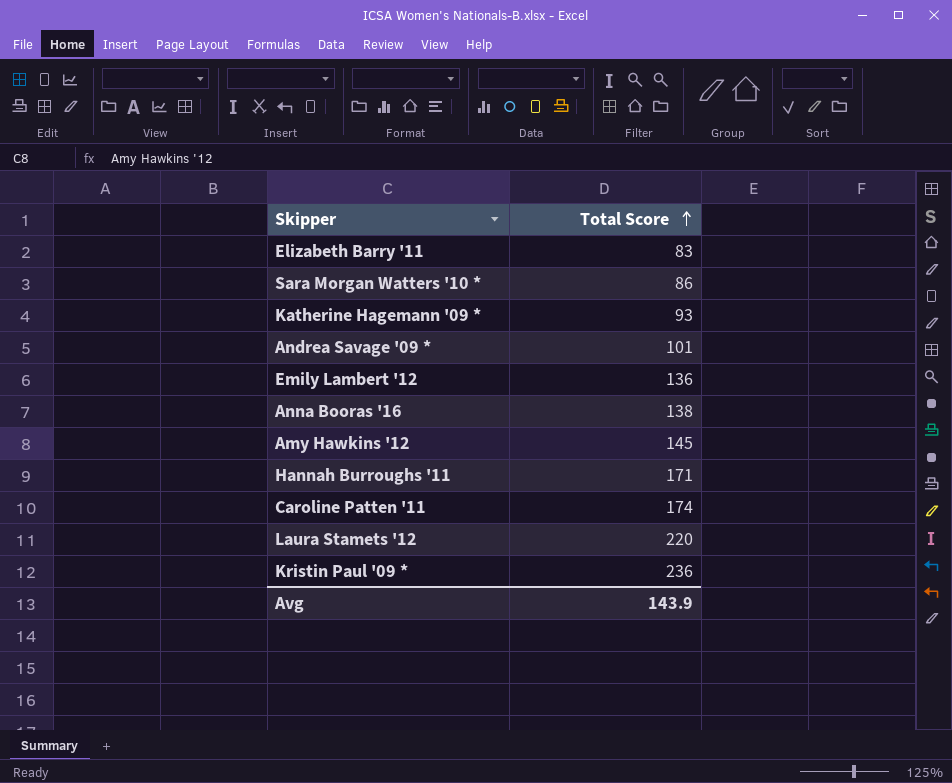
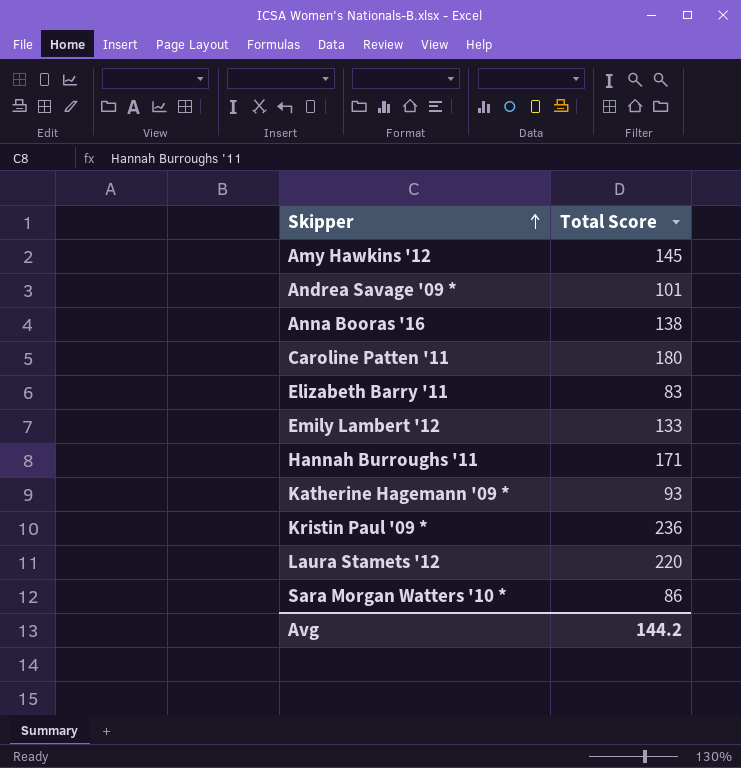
row order: Total Score ascending -> Skipper ascending
Caroline Patten '11 | Total Score: 174 -> 180
Emily Lambert '12 | Total Score: 136 -> 133
Avg | Total Score: 143.9 -> 144.2

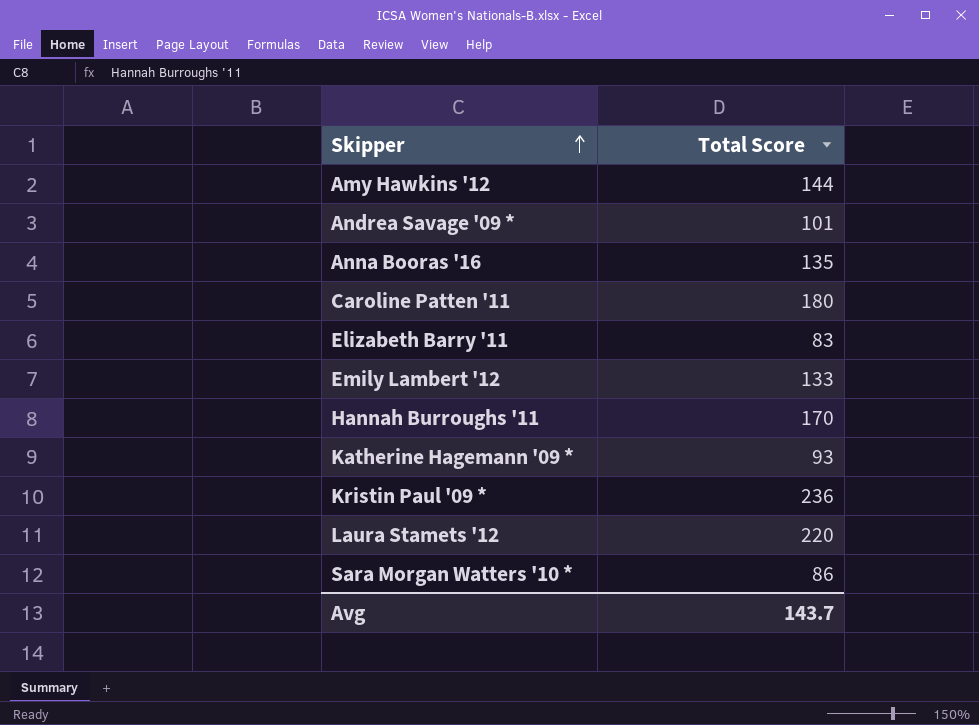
Amy Hawkins '12 | Total Score: 145 -> 144
Anna Booras '16 | Total Score: 138 -> 135
Hannah Burroughs '11 | Total Score: 171 -> 170
Avg | Total Score: 144.2 -> 143.7

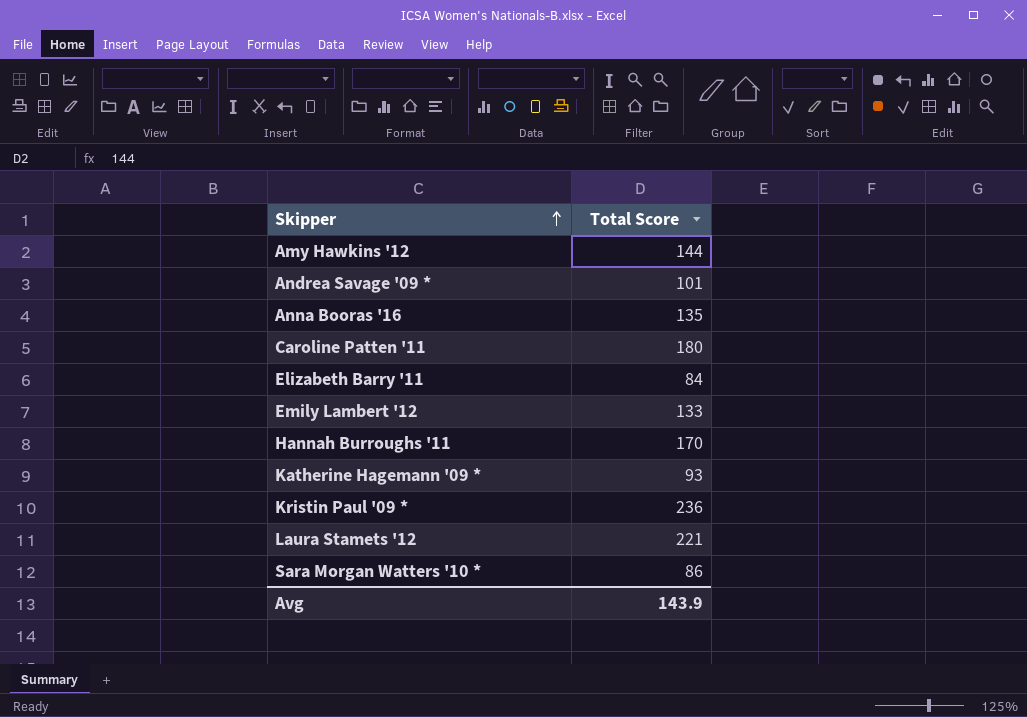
Elizabeth Barry '11 | Total Score: 83 -> 84
Laura Stamets '12 | Total Score: 220 -> 221
Avg | Total Score: 143.7 -> 143.9

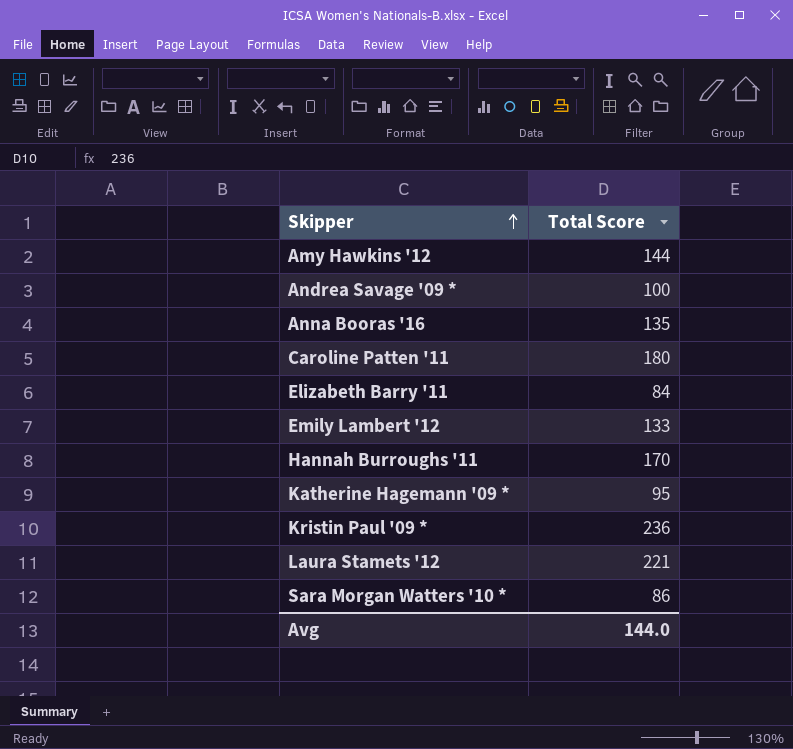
Andrea Savage '09 * | Total Score: 101 -> 100
Katherine Hagemann '09 * | Total Score: 93 -> 95
Avg | Total Score: 143.9 -> 144.0

